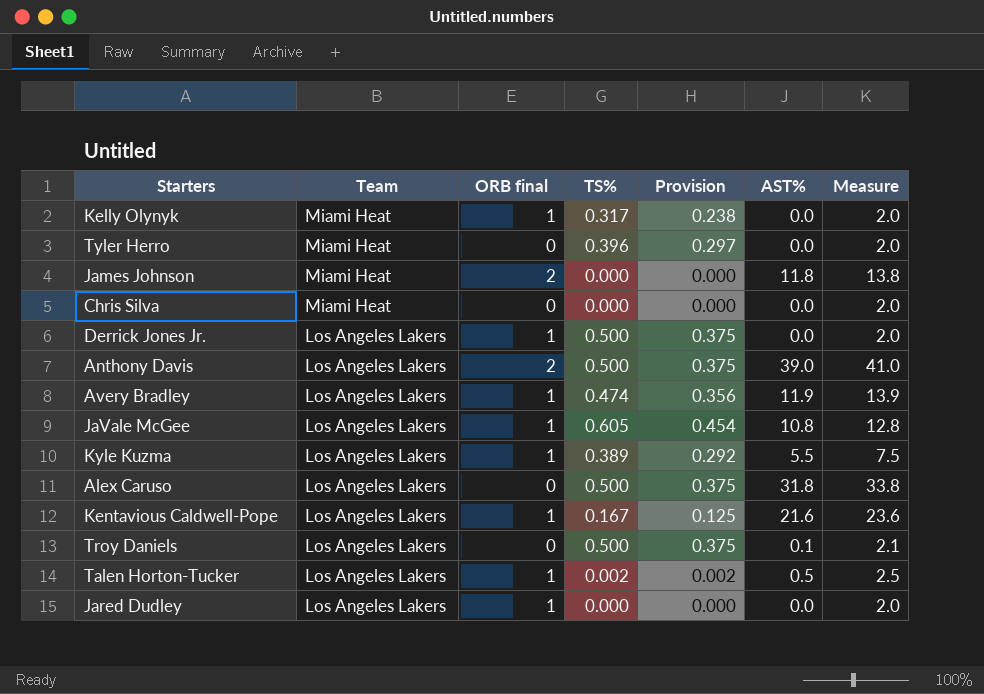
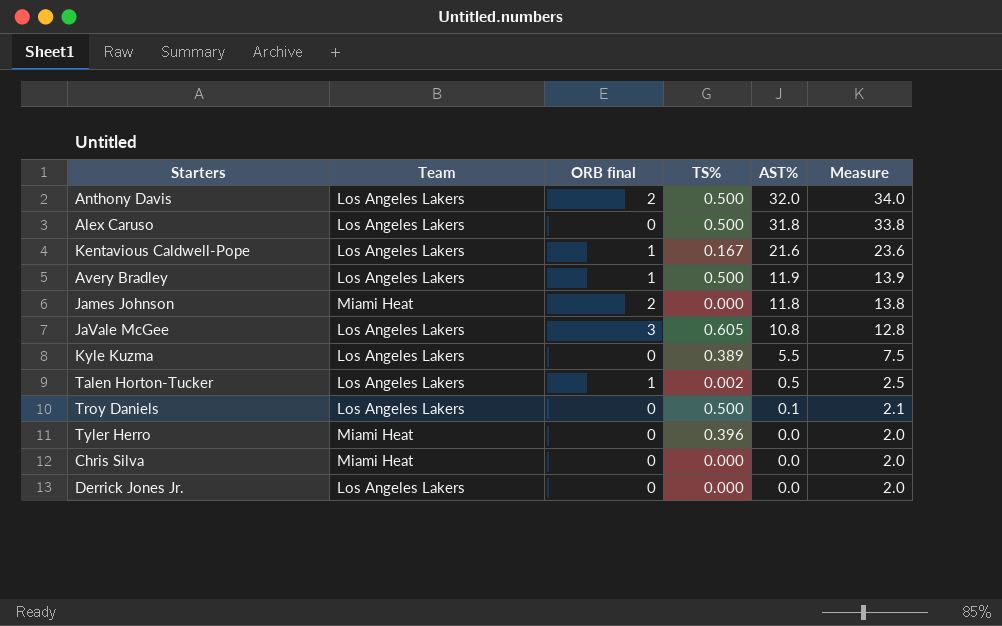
row order: Team descending -> AST% descending
column Provision | formula: [TS%] * 0.75 -> none
row Kelly Olynyk: Miami Heat | 1 | 0.317 | 0.238 | 0.0 | 2.0 -> none
row Jared Dudley: Los Angeles Lakers | 1 | 0.000 | 0.000 | 0.0 | 2.0 -> none
Anthony Davis | AST%: 39.0 -> 32.0
Anthony Davis | Measure: 41.0 -> 34.0
Avery Bradley | TS%: 0.474 -> 0.500
JaVale McGee | ORB final: 1 -> 3
Kyle Kuzma | ORB final: 1 -> 0
Derrick Jones Jr. | ORB final: 1 -> 0
Derrick Jones Jr. | TS%: 0.500 -> 0.000

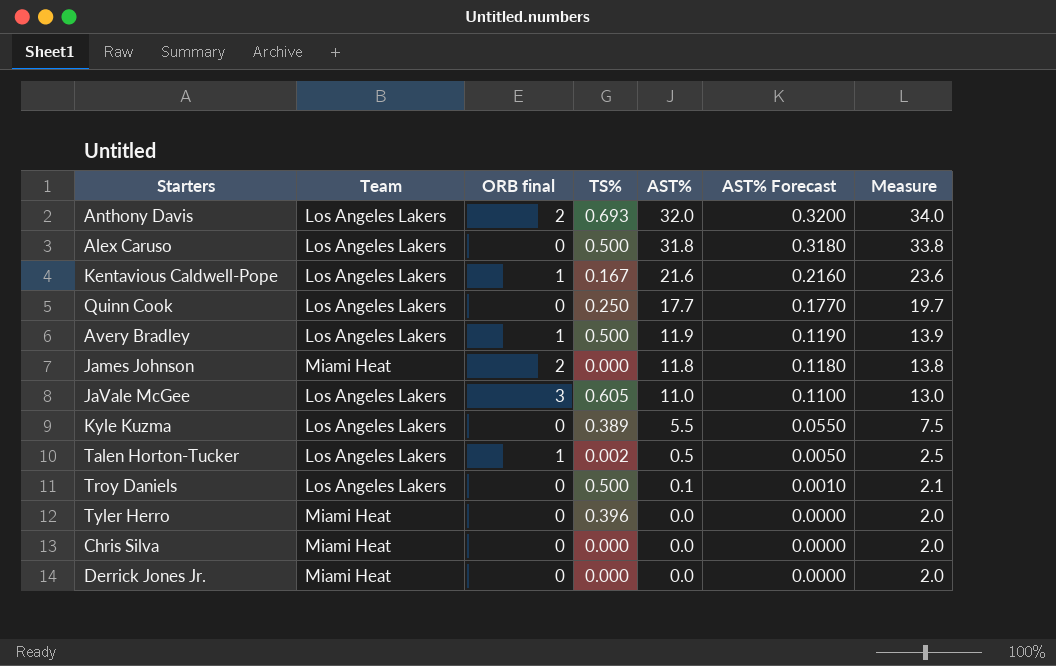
column AST% Forecast | formula: none -> [AST%] * 0.01
Anthony Davis | TS%: 0.500 -> 0.693
row Quinn Cook: none -> Los Angeles Lakers | 0 | 0.250 | 17.7 | 0.1770 | 19.7
JaVale McGee | AST%: 10.8 -> 11.0
JaVale McGee | Measure: 12.8 -> 13.0
Derrick Jones Jr. | Team: Los Angeles Lakers -> Miami Heat

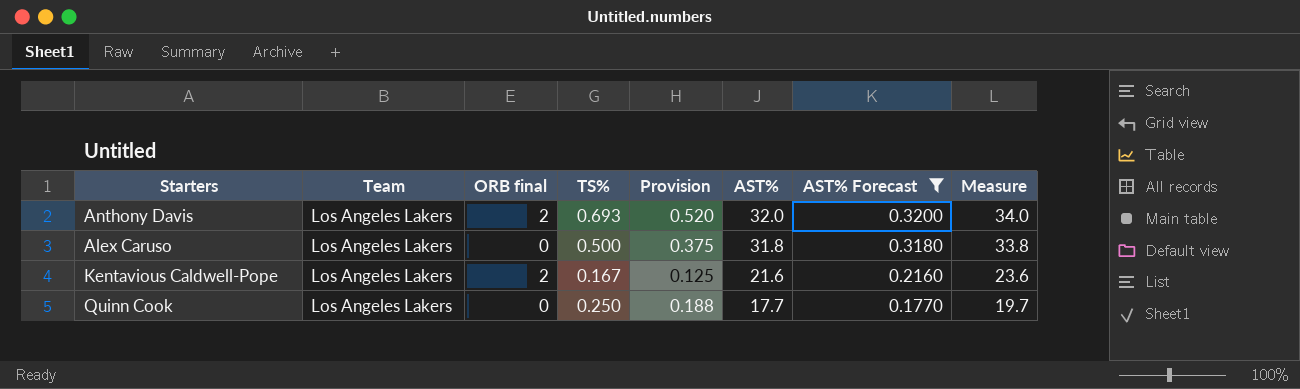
filter: none -> AST% Forecast >= 0.1770
column Provision | formula: none -> [TS%] * 0.75
Kentavious Caldwell-Pope | ORB final: 1 -> 2

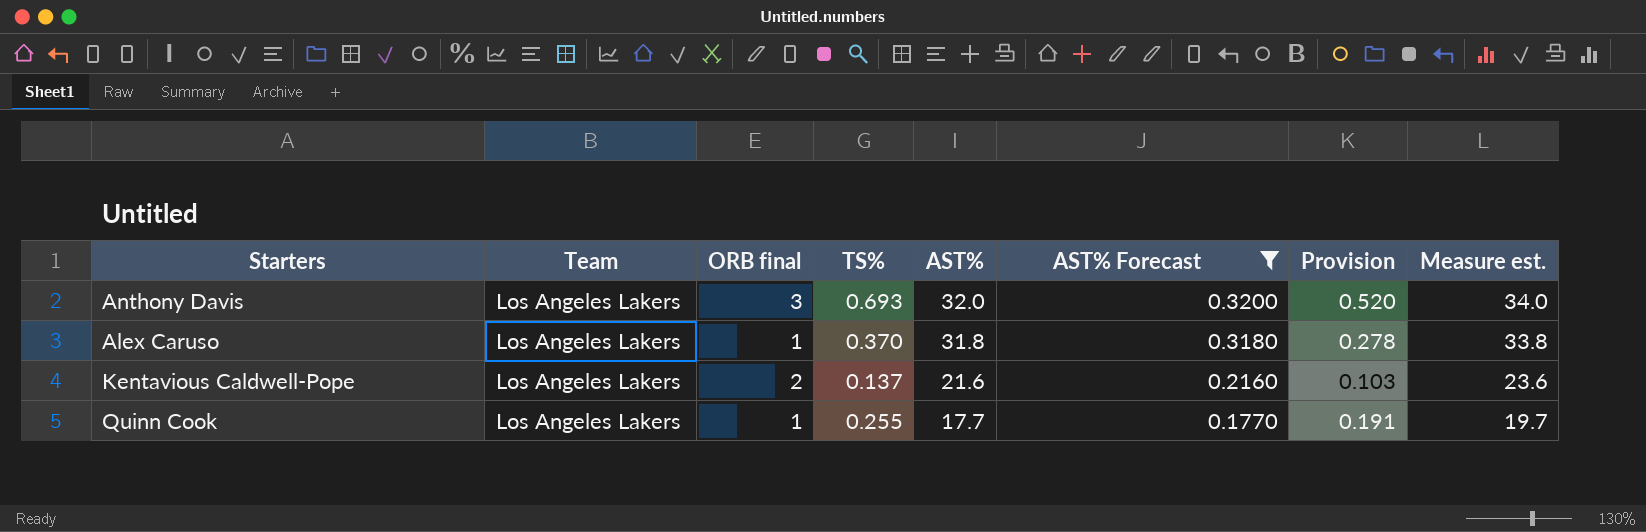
column Provision | position: 5 -> 7
column name: Measure -> Measure est.
Anthony Davis | ORB final: 2 -> 3
Alex Caruso | ORB final: 0 -> 1
Alex Caruso | TS%: 0.500 -> 0.370
Alex Caruso | Provision: 0.375 -> 0.278
Kentavious Caldwell-Pope | TS%: 0.167 -> 0.137
Kentavious Caldwell-Pope | Provision: 0.125 -> 0.103
Quinn Cook | ORB final: 0 -> 1
Quinn Cook | TS%: 0.250 -> 0.255
Quinn Cook | Provision: 0.188 -> 0.191

